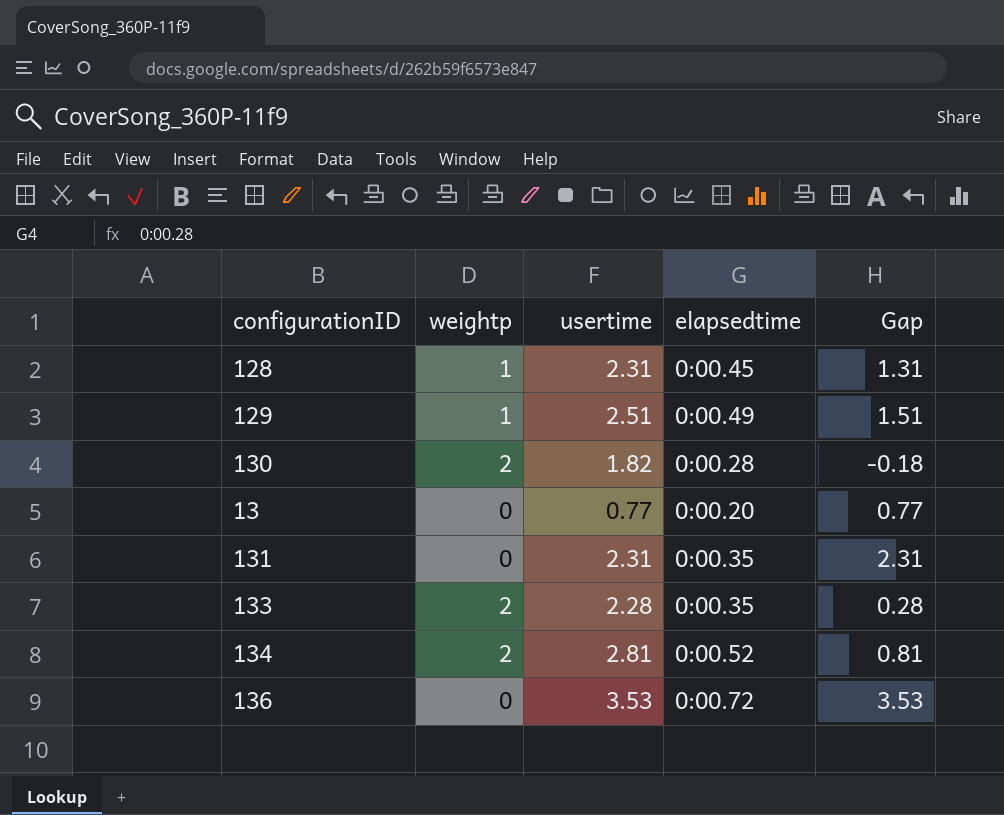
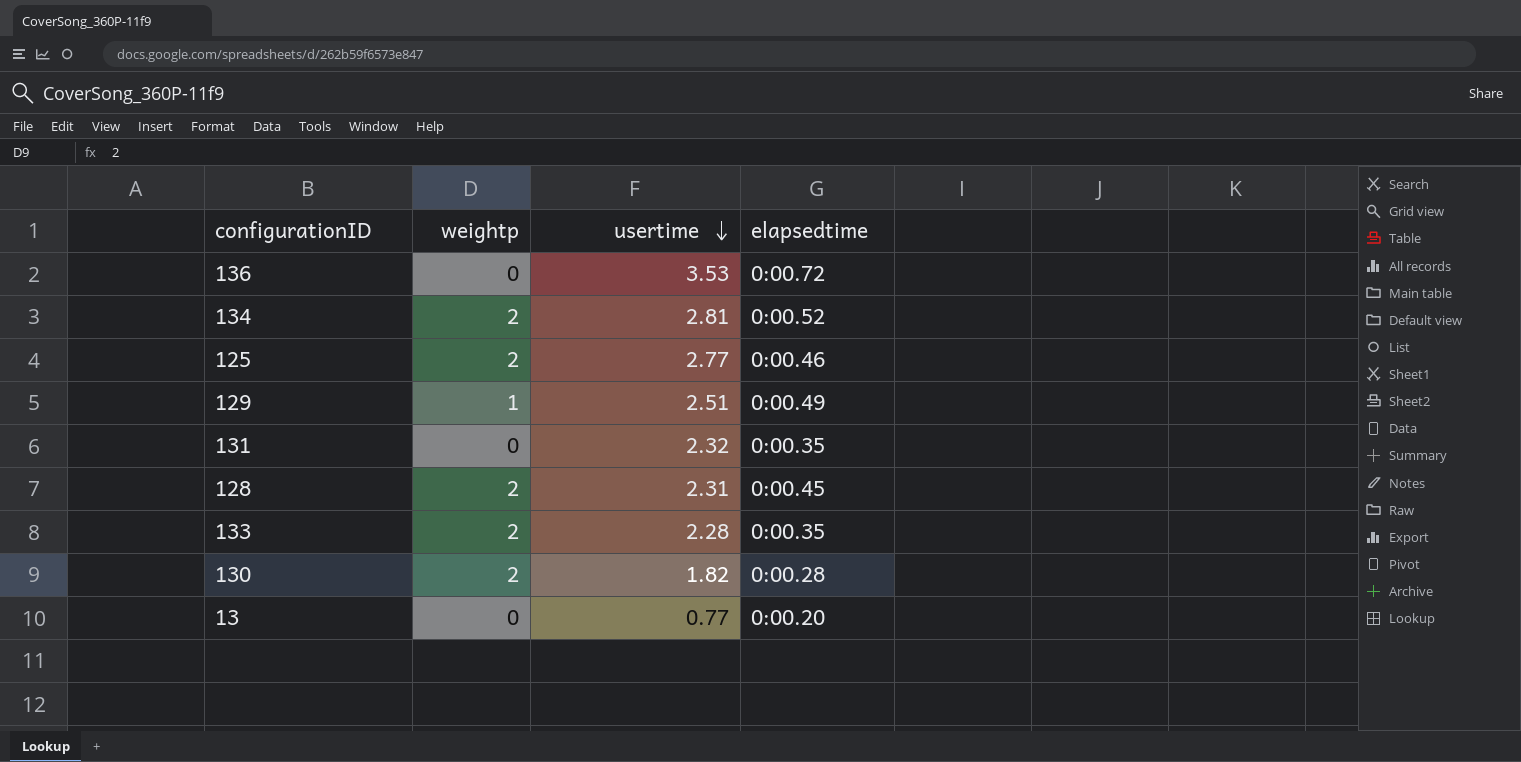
row order: none -> usertime descending
column Gap | formula: [usertime] - [weightp] -> none
row 125: none -> 2 | 2.77 | 0:00.46
131 | usertime: 2.31 -> 2.32
128 | weightp: 1 -> 2

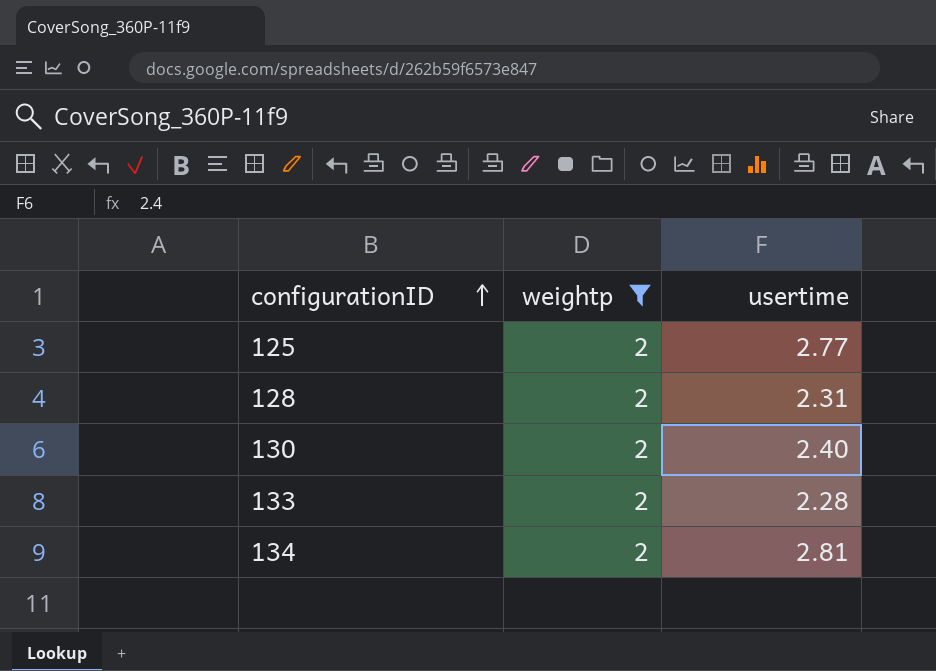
filter: none -> weightp = 2
row order: usertime descending -> configurationID ascending
column elapsedtime | position: 4 -> none
130 | usertime: 1.82 -> 2.40

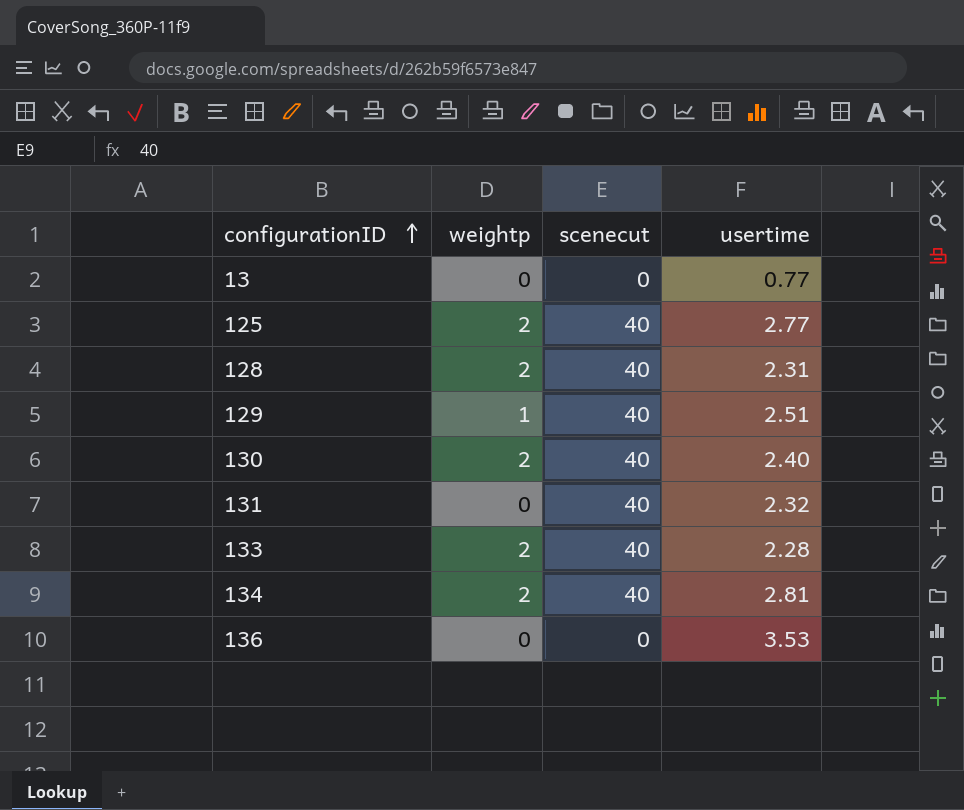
filter: weightp = 2 -> none
column scenecut | position: none -> 3

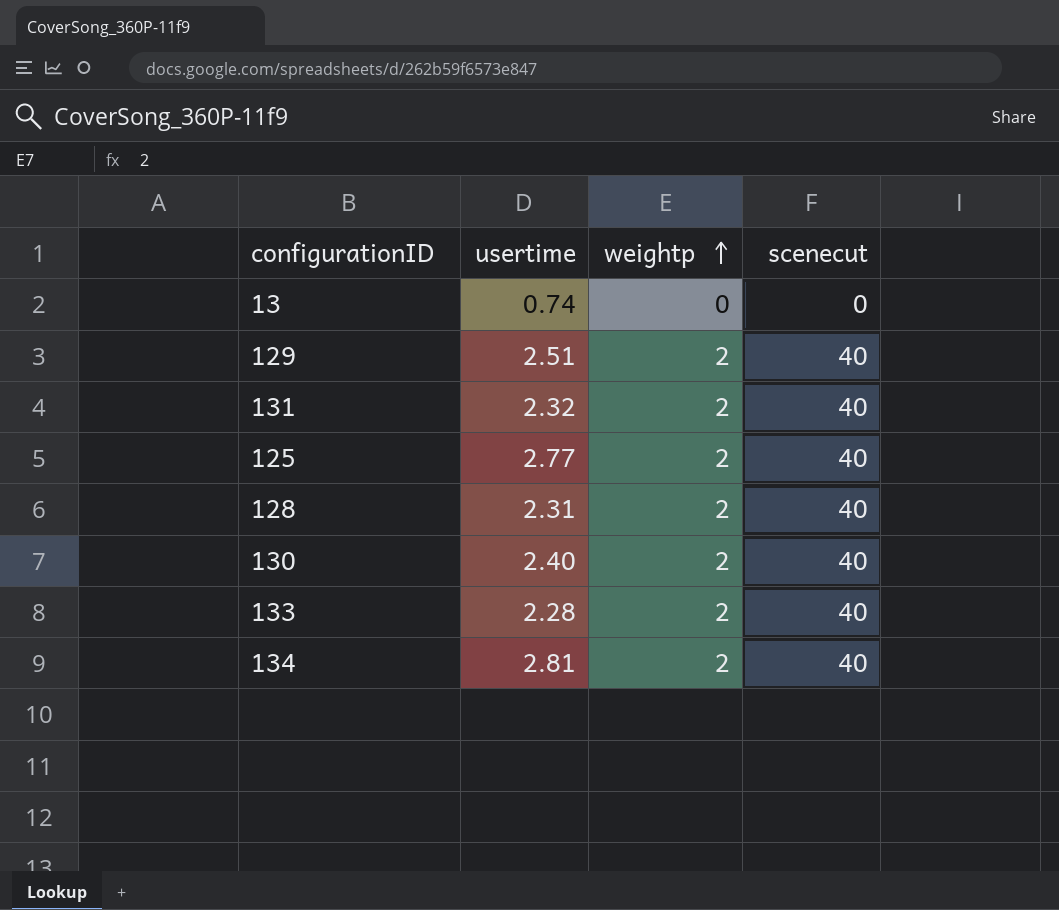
row order: configurationID ascending -> weightp ascending
column usertime | position: 4 -> 2
row 136: 0 | 0 | 3.53 -> none
13 | usertime: 0.77 -> 0.74
129 | weightp: 1 -> 2
131 | weightp: 0 -> 2

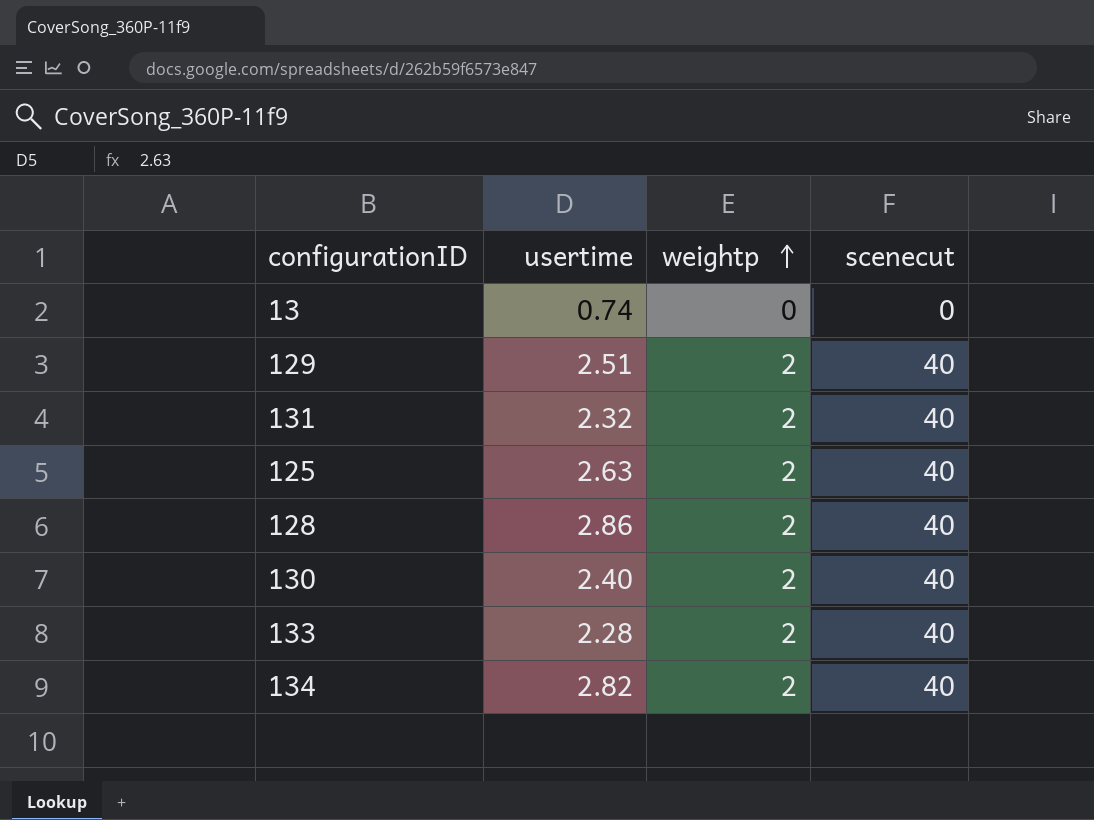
125 | usertime: 2.77 -> 2.63
128 | usertime: 2.31 -> 2.86
134 | usertime: 2.81 -> 2.82

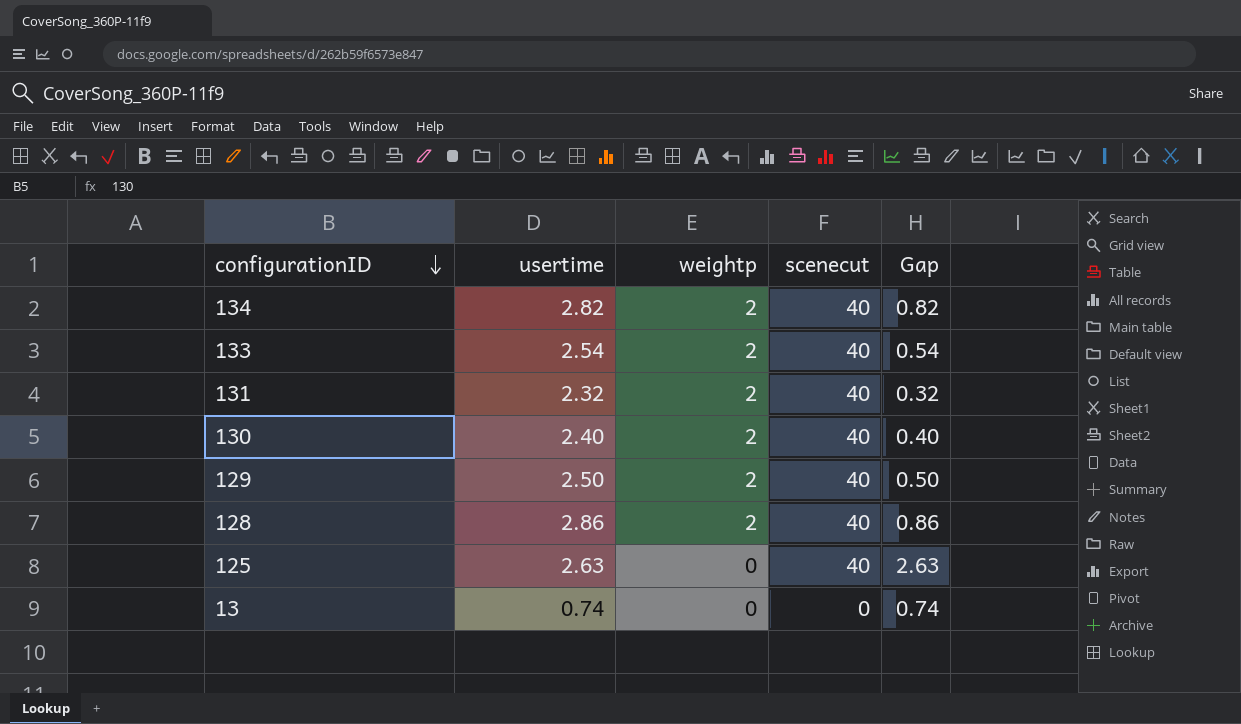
row order: weightp ascending -> configurationID descending
column Gap | formula: none -> [usertime] - [weightp]
133 | usertime: 2.28 -> 2.54
129 | usertime: 2.51 -> 2.50
125 | weightp: 2 -> 0

